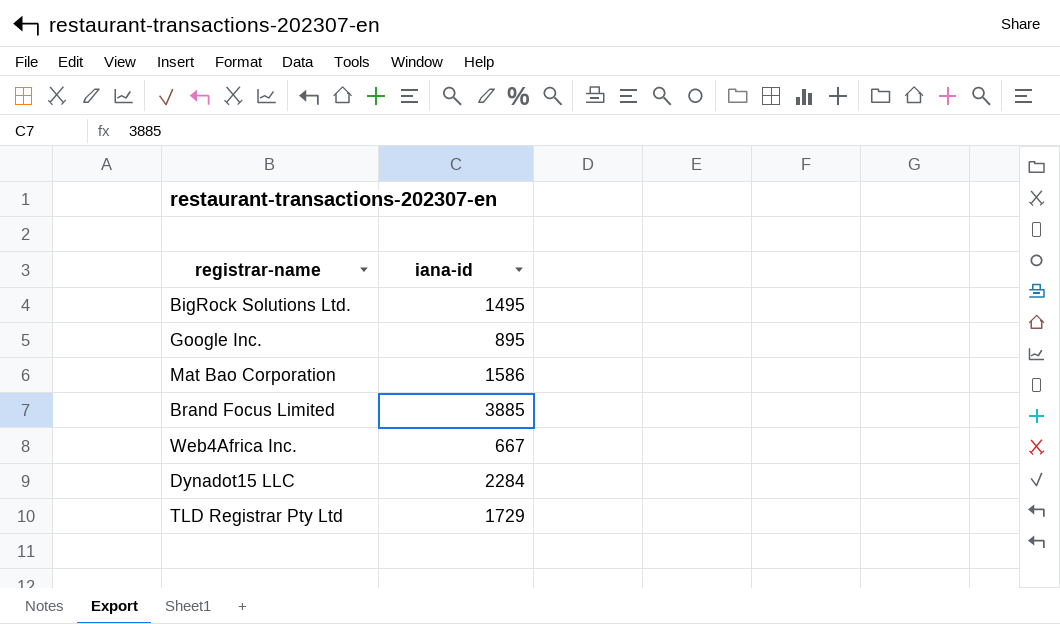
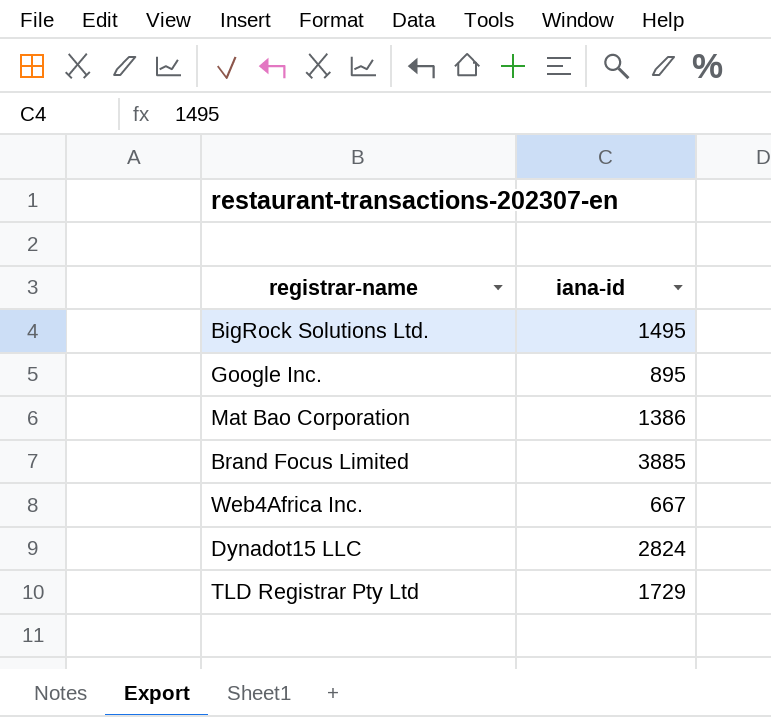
Mat Bao Corporation | iana-id: 1586 -> 1386
Dynadot15 LLC | iana-id: 2284 -> 2824

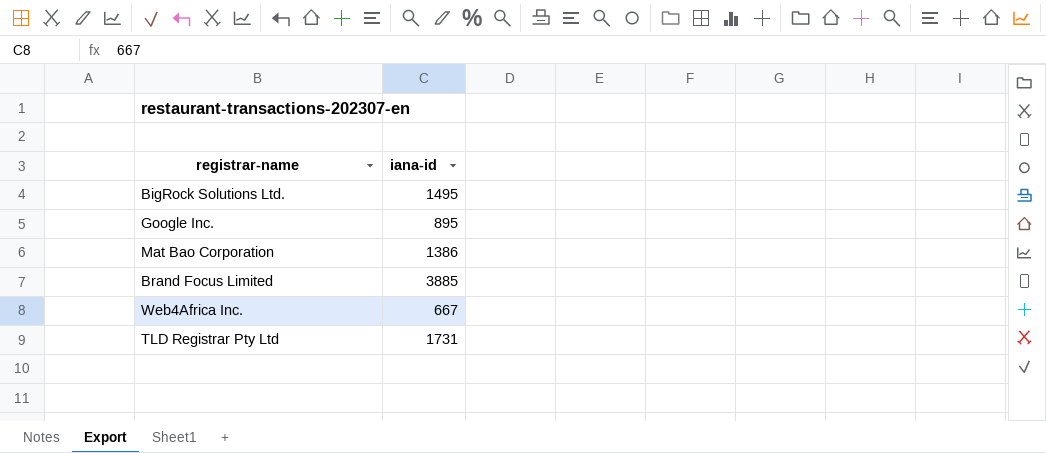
row Dynadot15 LLC: 2824 -> none
TLD Registrar Pty Ltd | iana-id: 1729 -> 1731

